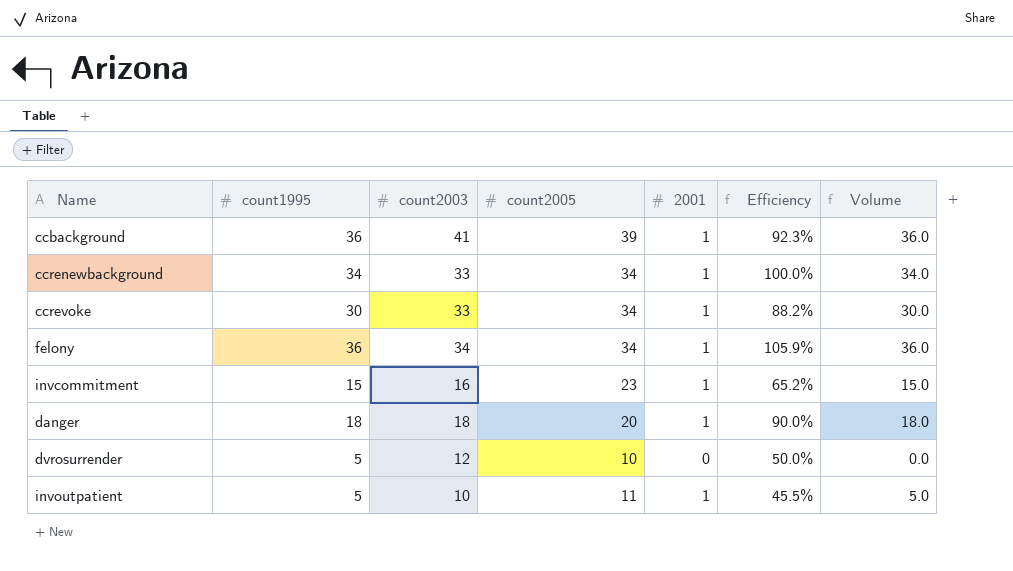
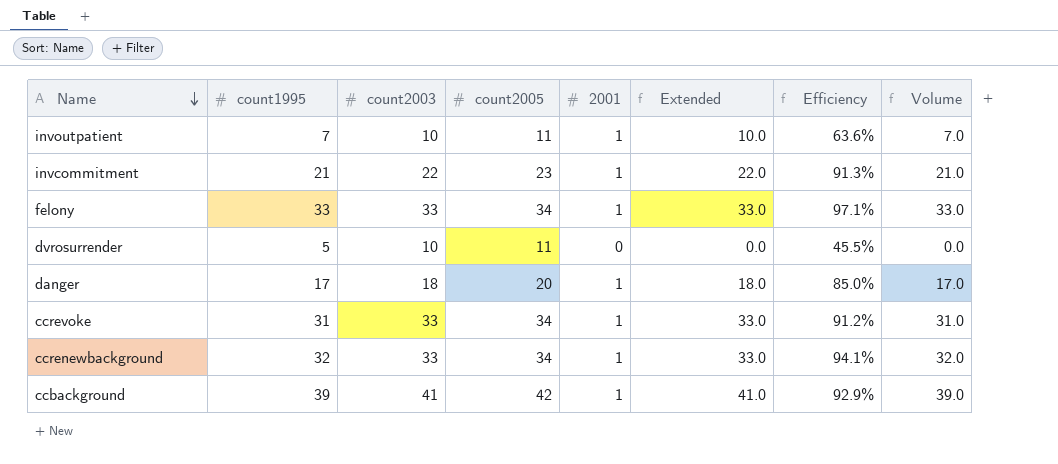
row order: none -> Name descending
column Extended | formula: none -> [count2003] * [2001]
invoutpatient | count1995: 5 -> 7
invoutpatient | Efficiency: 45.5% -> 63.6%
invoutpatient | Volume: 5.0 -> 7.0
invcommitment | count1995: 15 -> 21
invcommitment | count2003: 16 -> 22
invcommitment | Efficiency: 65.2% -> 91.3%
invcommitment | Volume: 15.0 -> 21.0
felony | count1995: 36 -> 33
felony | count2003: 34 -> 33
felony | Efficiency: 105.9% -> 97.1%
felony | Volume: 36.0 -> 33.0
dvrosurrender | count2003: 12 -> 10
dvrosurrender | count2005: 10 -> 11
dvrosurrender | Efficiency: 50.0% -> 45.5%
danger | count1995: 18 -> 17
danger | Efficiency: 90.0% -> 85.0%
danger | Volume: 18.0 -> 17.0
ccrevoke | count1995: 30 -> 31
ccrevoke | Efficiency: 88.2% -> 91.2%
ccrevoke | Volume: 30.0 -> 31.0
ccrenewbackground | count1995: 34 -> 32
ccrenewbackground | Efficiency: 100.0% -> 94.1%
ccrenewbackground | Volume: 34.0 -> 32.0
ccbackground | count1995: 36 -> 39
ccbackground | count2005: 39 -> 42
ccbackground | Efficiency: 92.3% -> 92.9%
ccbackground | Volume: 36.0 -> 39.0

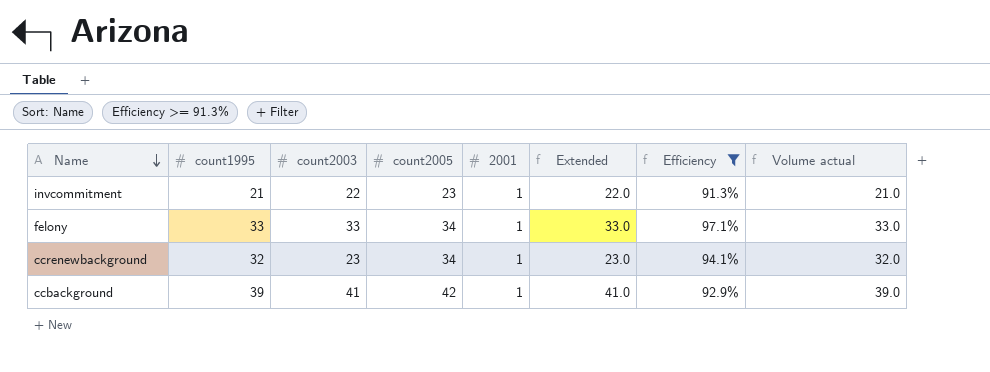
filter: none -> Efficiency >= 91.3%
column name: Volume -> Volume actual
ccrenewbackground | count2003: 33 -> 23
ccrenewbackground | Extended: 33.0 -> 23.0

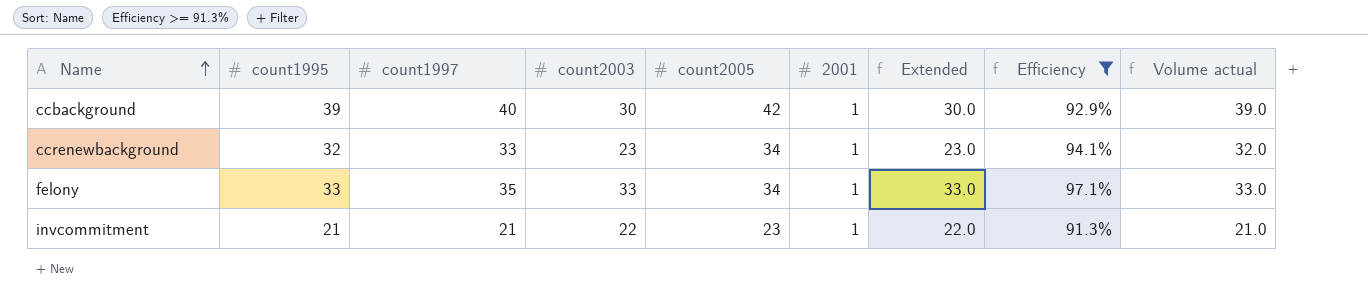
row order: Name descending -> Name ascending
column count1997 | position: none -> 3
ccbackground | count2003: 41 -> 30
ccbackground | Extended: 41.0 -> 30.0

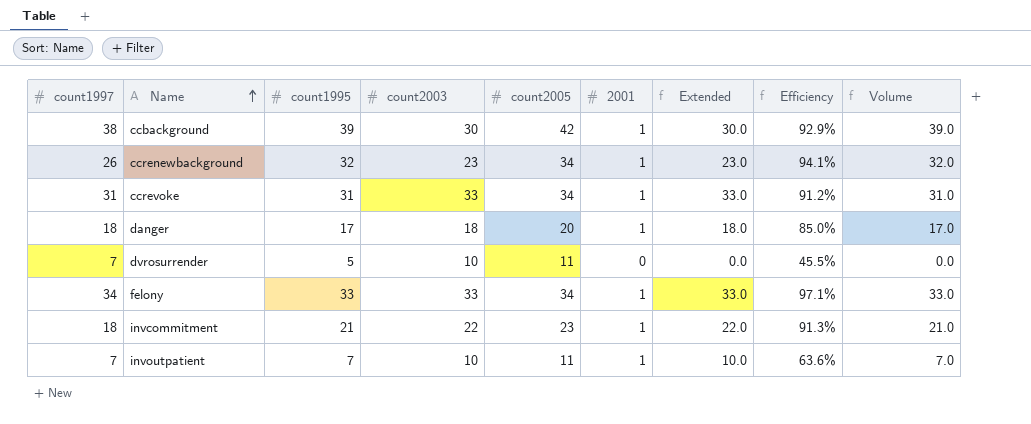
filter: Efficiency >= 91.3% -> none
column count1997 | position: 3 -> 1
column name: Volume actual -> Volume
ccbackground | count1997: 40 -> 38
ccrenewbackground | count1997: 33 -> 26
felony | count1997: 35 -> 34
invcommitment | count1997: 21 -> 18

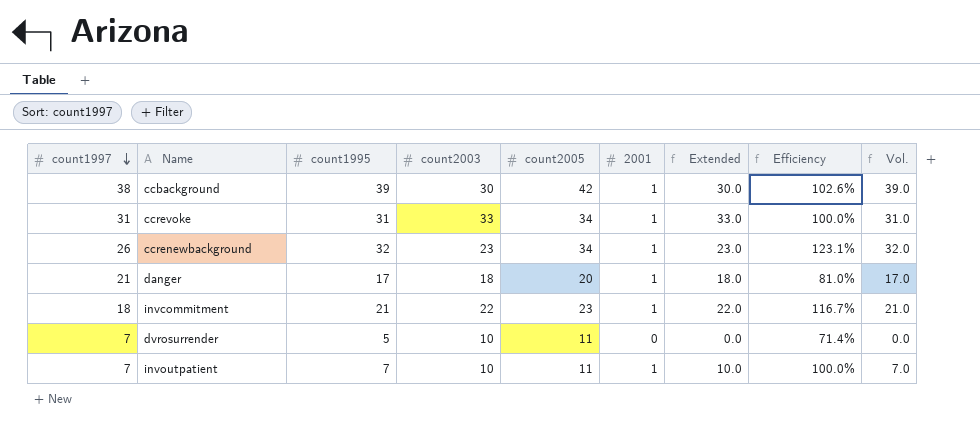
row order: Name ascending -> count1997 descending
column Efficiency | formula: [count1995] / [count2005] -> [count1995] / [count1997]
column name: Volume -> Vol.
row felony: 34 | 33 | 33 | 34 | 1 | 33.0 | 97.1% | 33.0 -> none
danger | count1997: 18 -> 21

